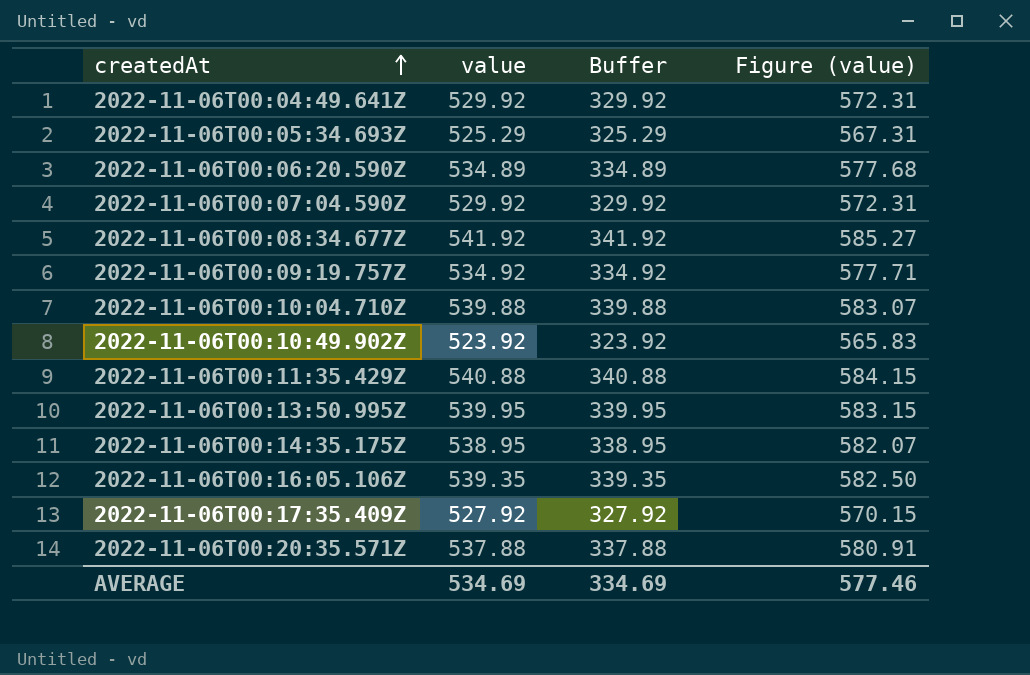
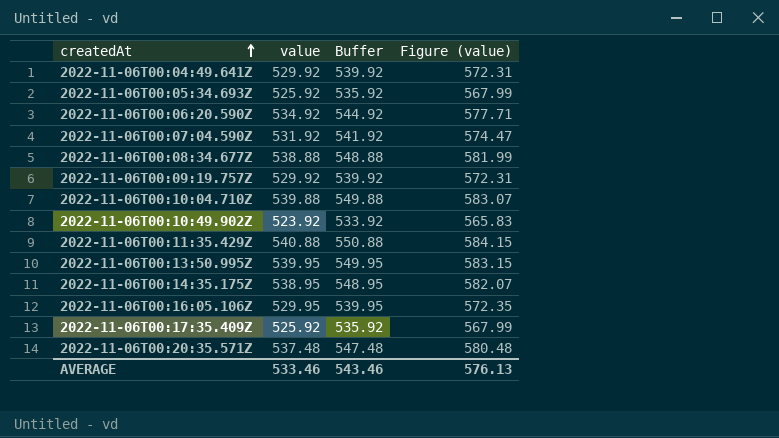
column Buffer | formula: [value] - 200 -> [value] + 10
2022-11-06T00:05:34.693Z | value: 525.29 -> 525.92
2022-11-06T00:05:34.693Z | Figure (value): 567.31 -> 567.99
2022-11-06T00:06:20.590Z | value: 534.89 -> 534.92
2022-11-06T00:06:20.590Z | Figure (value): 577.68 -> 577.71
2022-11-06T00:07:04.590Z | value: 529.92 -> 531.92
2022-11-06T00:07:04.590Z | Figure (value): 572.31 -> 574.47
2022-11-06T00:08:34.677Z | value: 541.92 -> 538.88
2022-11-06T00:08:34.677Z | Figure (value): 585.27 -> 581.99
2022-11-06T00:09:19.757Z | value: 534.92 -> 529.92
2022-11-06T00:09:19.757Z | Figure (value): 577.71 -> 572.31
2022-11-06T00:16:05.106Z | value: 539.35 -> 529.95
2022-11-06T00:16:05.106Z | Figure (value): 582.50 -> 572.35
2022-11-06T00:17:35.409Z | value: 527.92 -> 525.92
2022-11-06T00:17:35.409Z | Figure (value): 570.15 -> 567.99
2022-11-06T00:20:35.571Z | value: 537.88 -> 537.48
2022-11-06T00:20:35.571Z | Figure (value): 580.91 -> 580.48
AVERAGE | value: 534.69 -> 533.46
AVERAGE | Buffer: 334.69 -> 543.46
AVERAGE | Figure (value): 577.46 -> 576.13

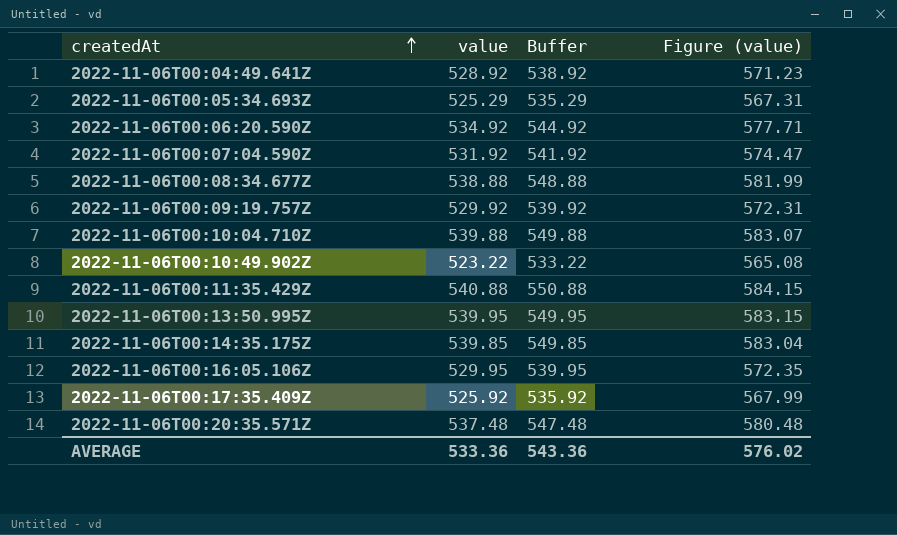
2022-11-06T00:04:49.641Z | value: 529.92 -> 528.92
2022-11-06T00:04:49.641Z | Buffer: 539.92 -> 538.92
2022-11-06T00:04:49.641Z | Figure (value): 572.31 -> 571.23
2022-11-06T00:05:34.693Z | value: 525.92 -> 525.29
2022-11-06T00:05:34.693Z | Buffer: 535.92 -> 535.29
2022-11-06T00:05:34.693Z | Figure (value): 567.99 -> 567.31
2022-11-06T00:10:49.902Z | value: 523.92 -> 523.22
2022-11-06T00:10:49.902Z | Buffer: 533.92 -> 533.22
2022-11-06T00:10:49.902Z | Figure (value): 565.83 -> 565.08
2022-11-06T00:14:35.175Z | value: 538.95 -> 539.85
2022-11-06T00:14:35.175Z | Buffer: 548.95 -> 549.85
2022-11-06T00:14:35.175Z | Figure (value): 582.07 -> 583.04
AVERAGE | value: 533.46 -> 533.36
AVERAGE | Buffer: 543.46 -> 543.36
AVERAGE | Figure (value): 576.13 -> 576.02

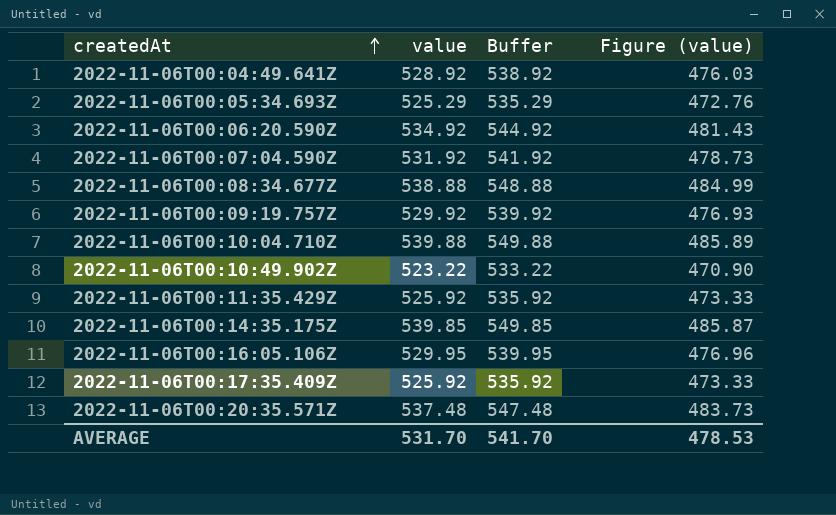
column Figure (value) | formula: [value] * 1.08 -> [value] * 0.9
row 2022-11-06T00:13:50.995Z: 539.95 | 549.95 | 583.15 -> none
2022-11-06T00:11:35.429Z | value: 540.88 -> 525.92
2022-11-06T00:11:35.429Z | Buffer: 550.88 -> 535.92
AVERAGE | value: 533.36 -> 531.70
AVERAGE | Buffer: 543.36 -> 541.70
AVERAGE | Figure (value): 576.02 -> 478.53

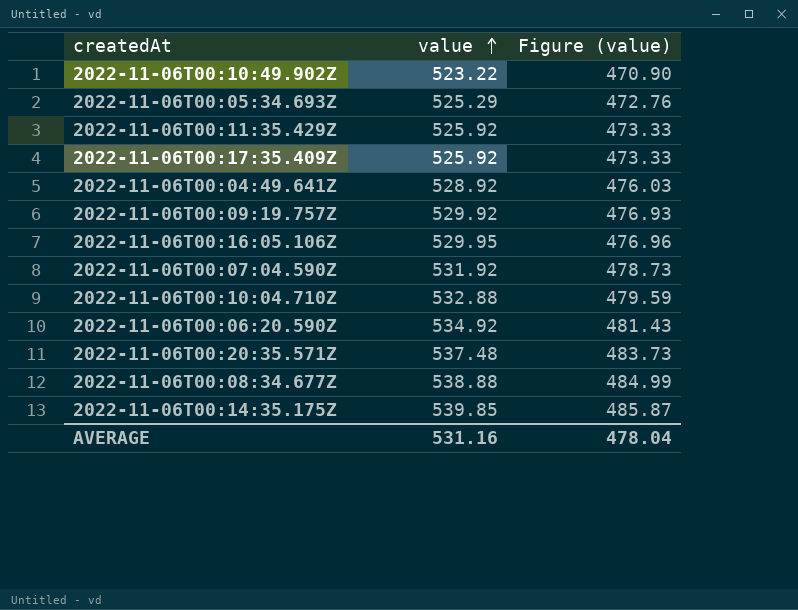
row order: createdAt ascending -> value ascending
column Buffer | formula: [value] + 10 -> none
2022-11-06T00:10:04.710Z | value: 539.88 -> 532.88
2022-11-06T00:10:04.710Z | Figure (value): 485.89 -> 479.59
AVERAGE | value: 531.70 -> 531.16
AVERAGE | Figure (value): 478.53 -> 478.04

